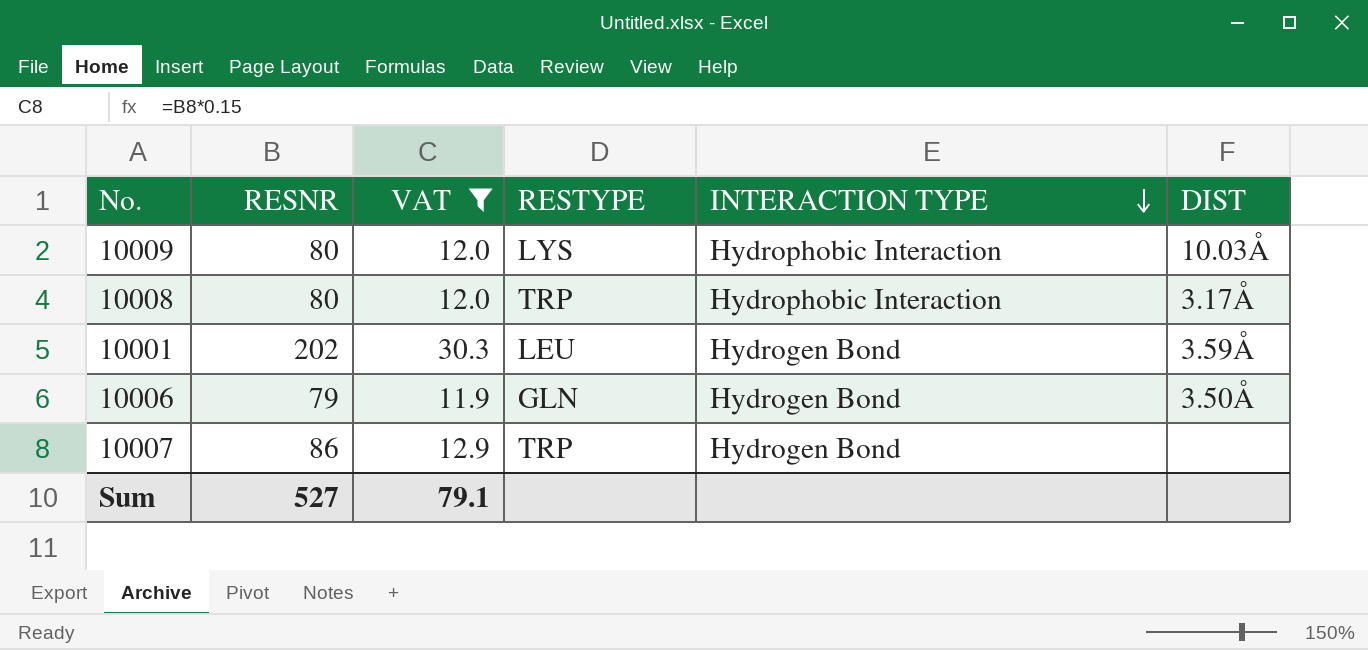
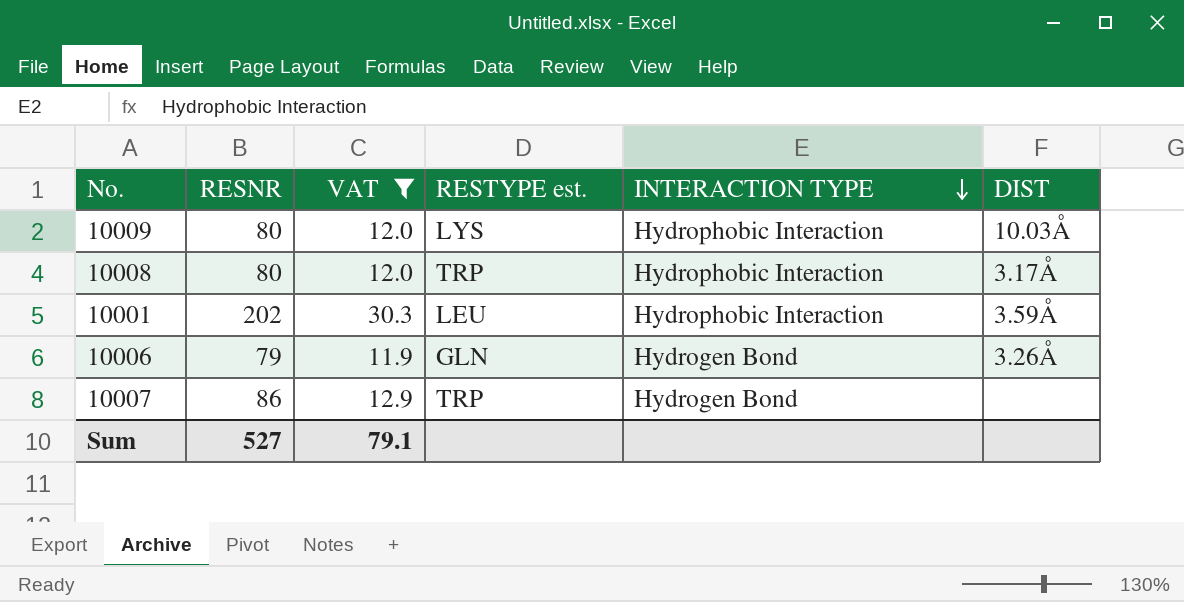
column name: RESTYPE -> RESTYPE est.
10001 | INTERACTION TYPE: Hydrogen Bond -> Hydrophobic Interaction
10006 | DIST: 3.50Å -> 3.26Å

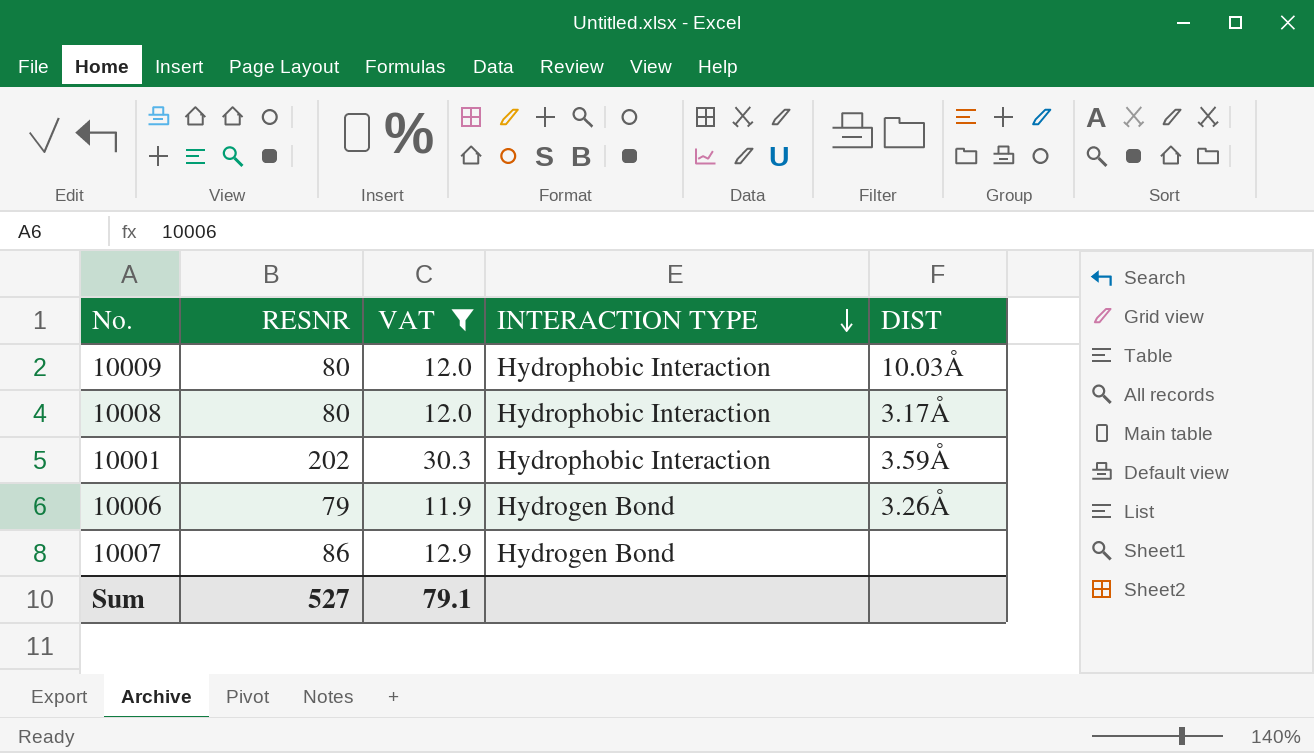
column RESTYPE est. | position: 4 -> none

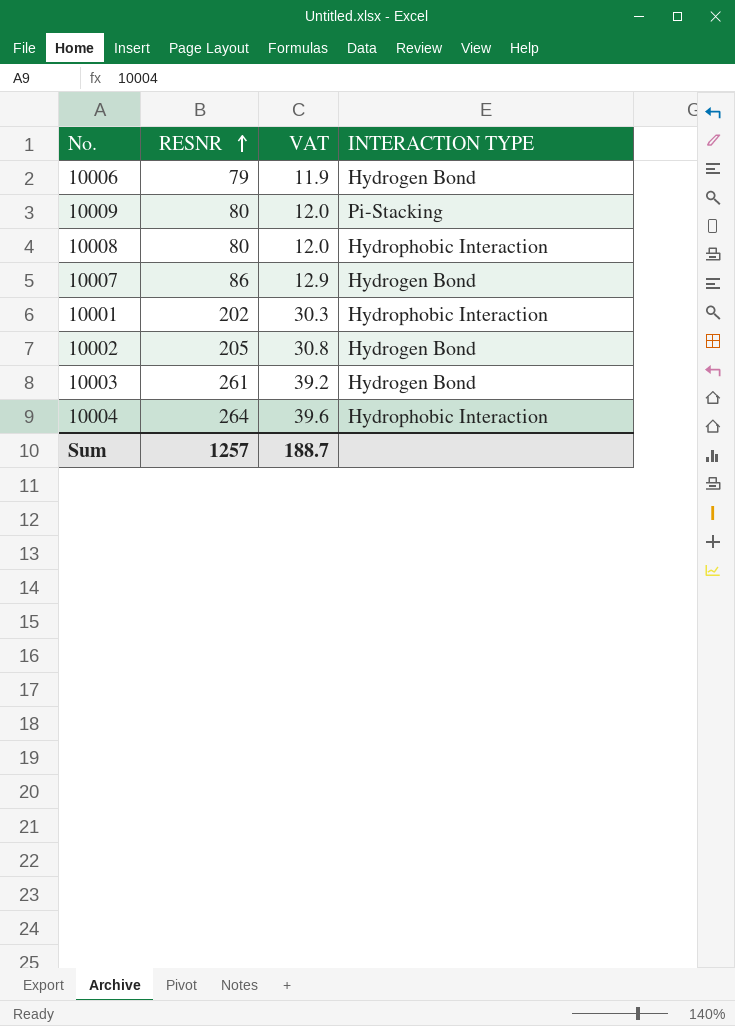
filter: VAT <= 30.3 -> none
row order: INTERACTION TYPE descending -> RESNR ascending
column DIST | position: 5 -> none
10009 | INTERACTION TYPE: Hydrophobic Interaction -> Pi-Stacking
Sum | RESNR: 527 -> 1257
Sum | VAT: 79.1 -> 188.7

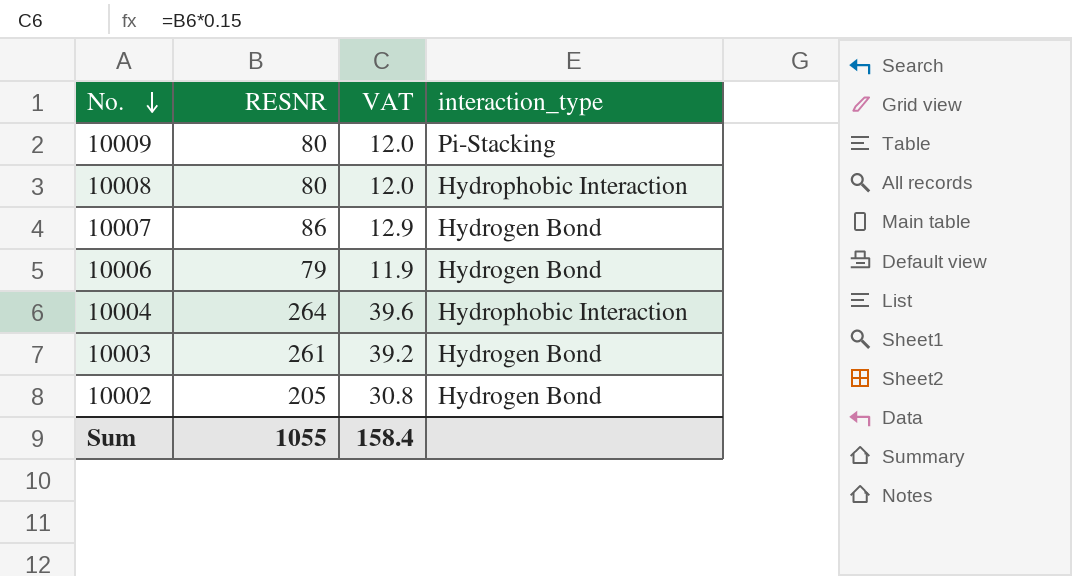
row order: RESNR ascending -> No. descending
column name: INTERACTION TYPE -> interaction_type
row 10001: 202 | 30.3 | Hydrophobic Interaction -> none
Sum | RESNR: 1257 -> 1055
Sum | VAT: 188.7 -> 158.4

